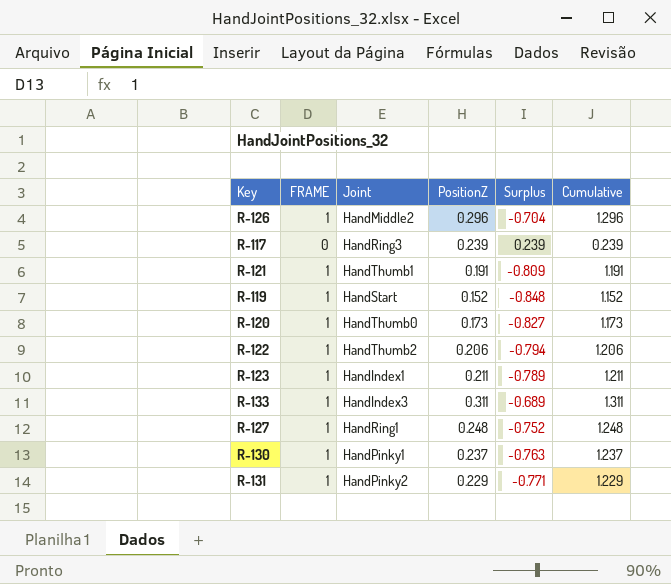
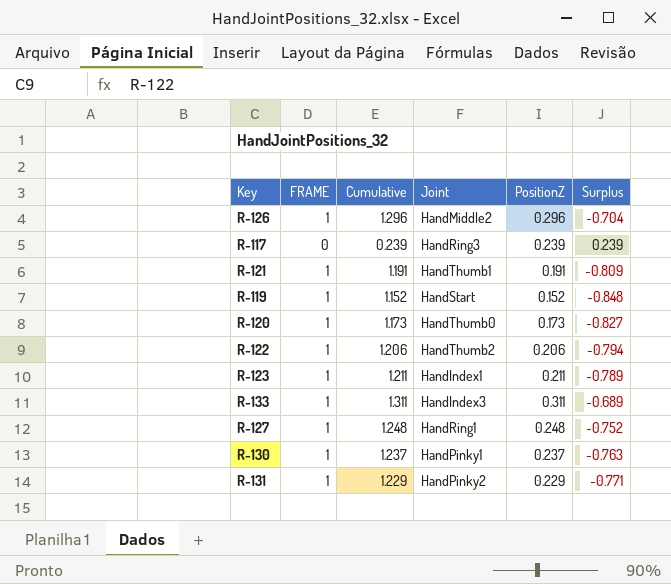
column Cumulative | position: 6 -> 3

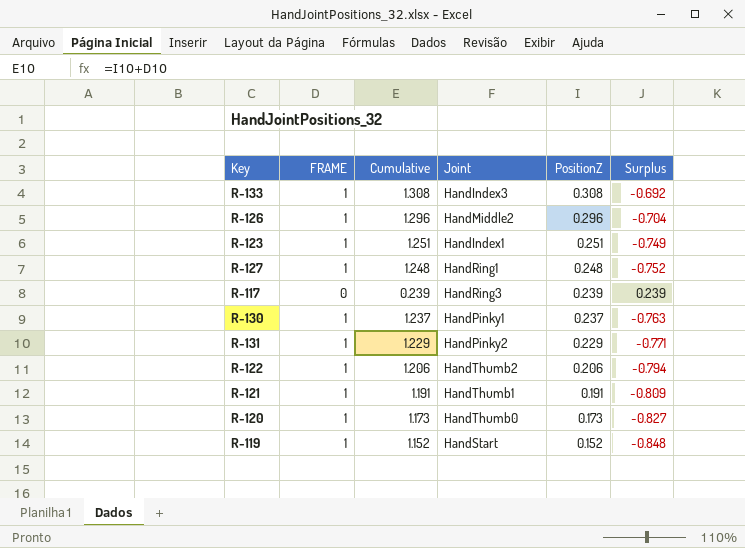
row order: none -> PositionZ descending
R-133 | Cumulative: 1.311 -> 1.308
R-133 | PositionZ: 0.311 -> 0.308
R-133 | Surplus: -0.689 -> -0.692
R-123 | Cumulative: 1.211 -> 1.251
R-123 | PositionZ: 0.211 -> 0.251
R-123 | Surplus: -0.789 -> -0.749

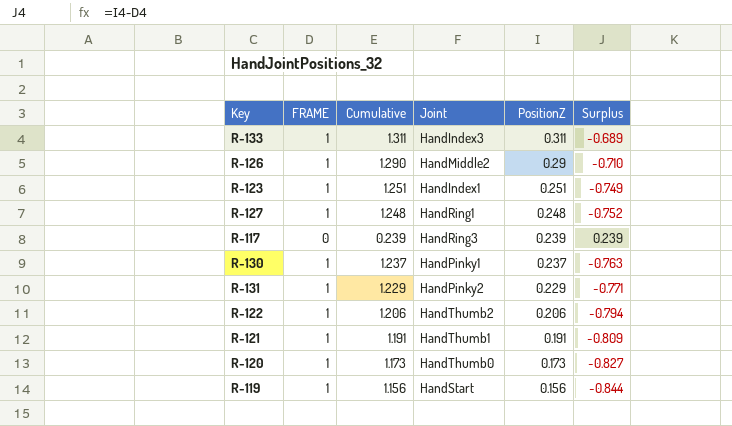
R-133 | Cumulative: 1.308 -> 1.311
R-133 | PositionZ: 0.308 -> 0.311
R-133 | Surplus: -0.692 -> -0.689
R-126 | Cumulative: 1.296 -> 1.290
R-126 | PositionZ: 0.296 -> 0.29
R-126 | Surplus: -0.704 -> -0.710
R-119 | Cumulative: 1.152 -> 1.156
R-119 | PositionZ: 0.152 -> 0.156
R-119 | Surplus: -0.848 -> -0.844

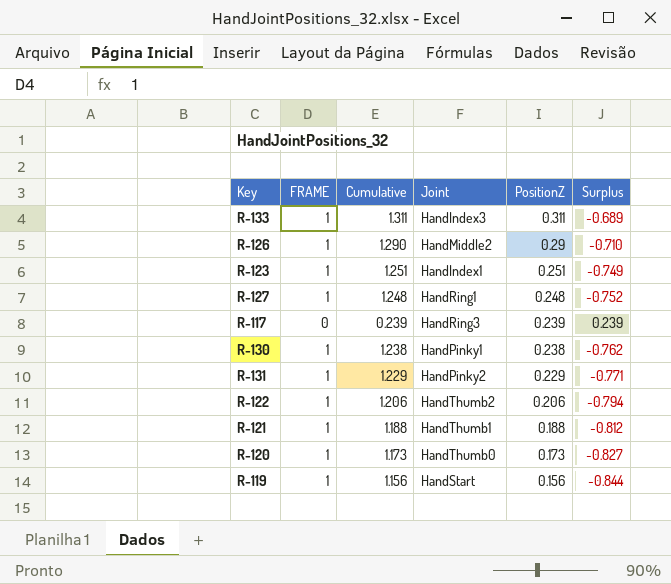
R-130 | Cumulative: 1.237 -> 1.238
R-130 | PositionZ: 0.237 -> 0.238
R-130 | Surplus: -0.763 -> -0.762
R-121 | Cumulative: 1.191 -> 1.188
R-121 | PositionZ: 0.191 -> 0.188
R-121 | Surplus: -0.809 -> -0.812

